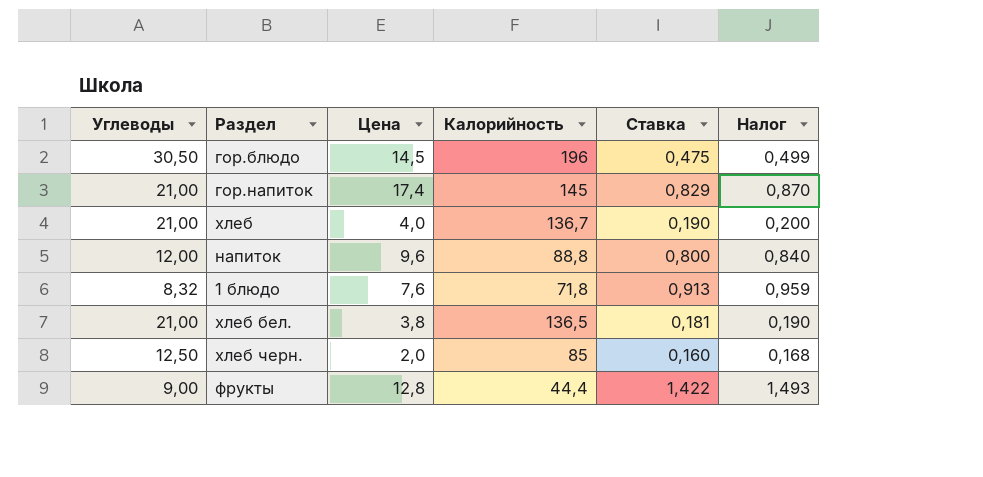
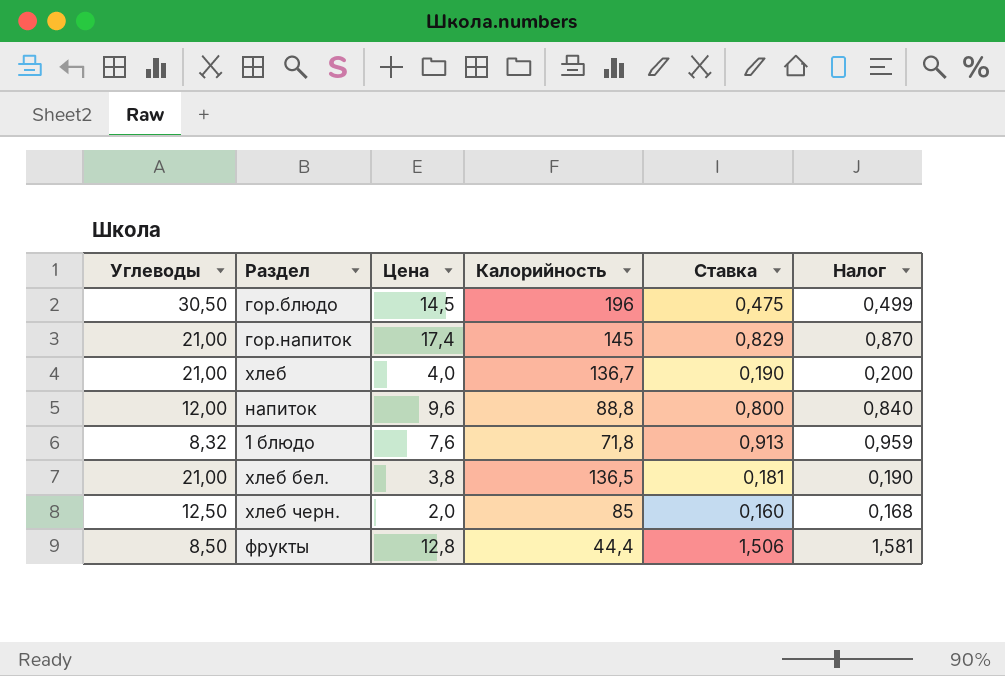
фрукты | Углеводы: 9,00 -> 8,50
фрукты | Ставка: 1,422 -> 1,506
фрукты | Налог: 1,493 -> 1,581

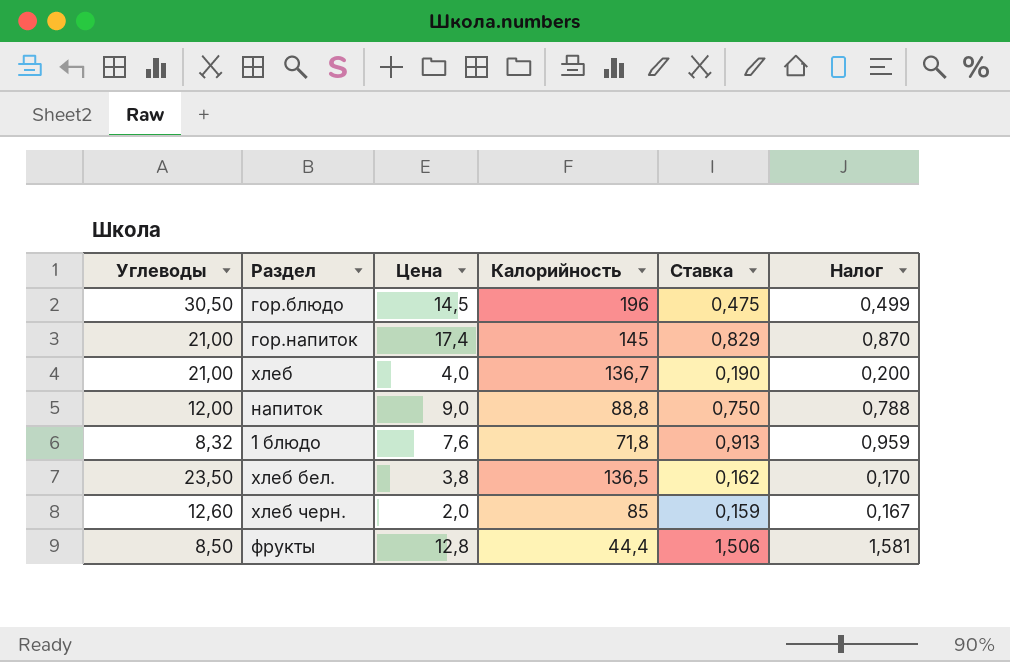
напиток | Цена: 9,6 -> 9,0
напиток | Ставка: 0,800 -> 0,750
напиток | Налог: 0,840 -> 0,788
хлеб бел. | Углеводы: 21,00 -> 23,50
хлеб бел. | Ставка: 0,181 -> 0,162
хлеб бел. | Налог: 0,190 -> 0,170
хлеб черн. | Углеводы: 12,50 -> 12,60
хлеб черн. | Ставка: 0,160 -> 0,159
хлеб черн. | Налог: 0,168 -> 0,167

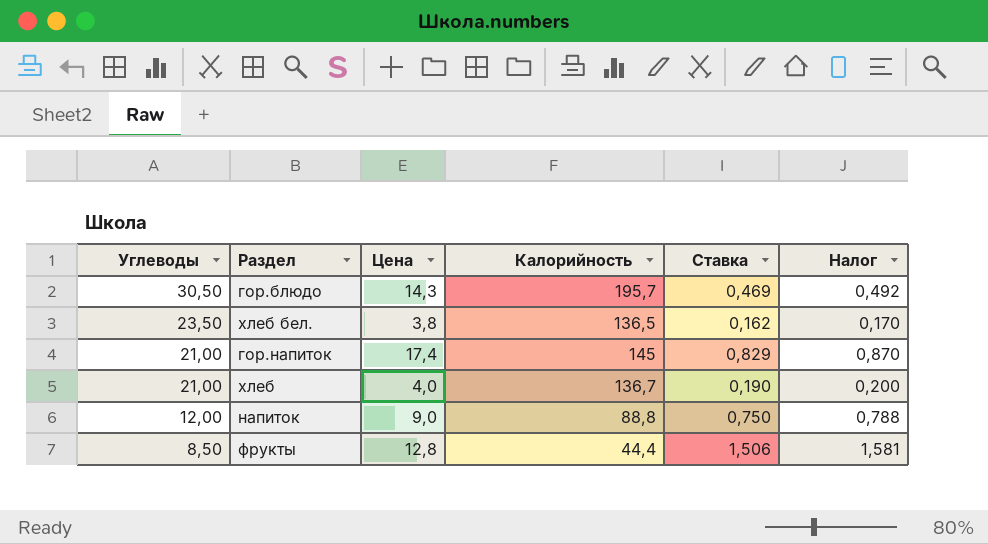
row order: none -> Углеводы descending
row 1 блюдо: 8,32 | 7,6 | 71,8 | 0,913 | 0,959 -> none
row хлеб черн.: 12,60 | 2,0 | 85 | 0,159 | 0,167 -> none
гор.блюдо | Цена: 14,5 -> 14,3
гор.блюдо | Калорийность: 196 -> 195,7
гор.блюдо | Ставка: 0,475 -> 0,469
гор.блюдо | Налог: 0,499 -> 0,492

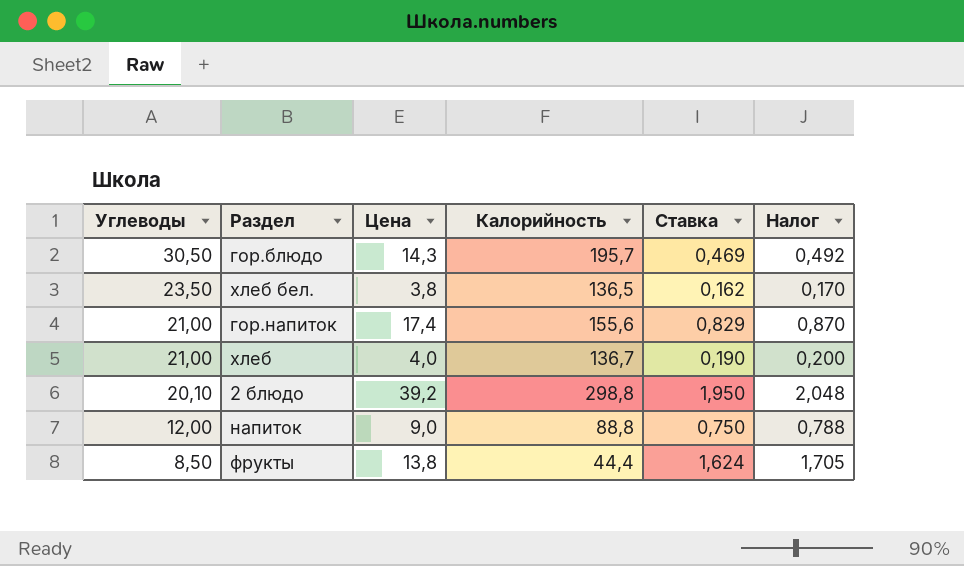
гор.напиток | Калорийность: 145 -> 155,6
row 2 блюдо: none -> 20,10 | 39,2 | 298,8 | 1,950 | 2,048
фрукты | Цена: 12,8 -> 13,8
фрукты | Ставка: 1,506 -> 1,624
фрукты | Налог: 1,581 -> 1,705

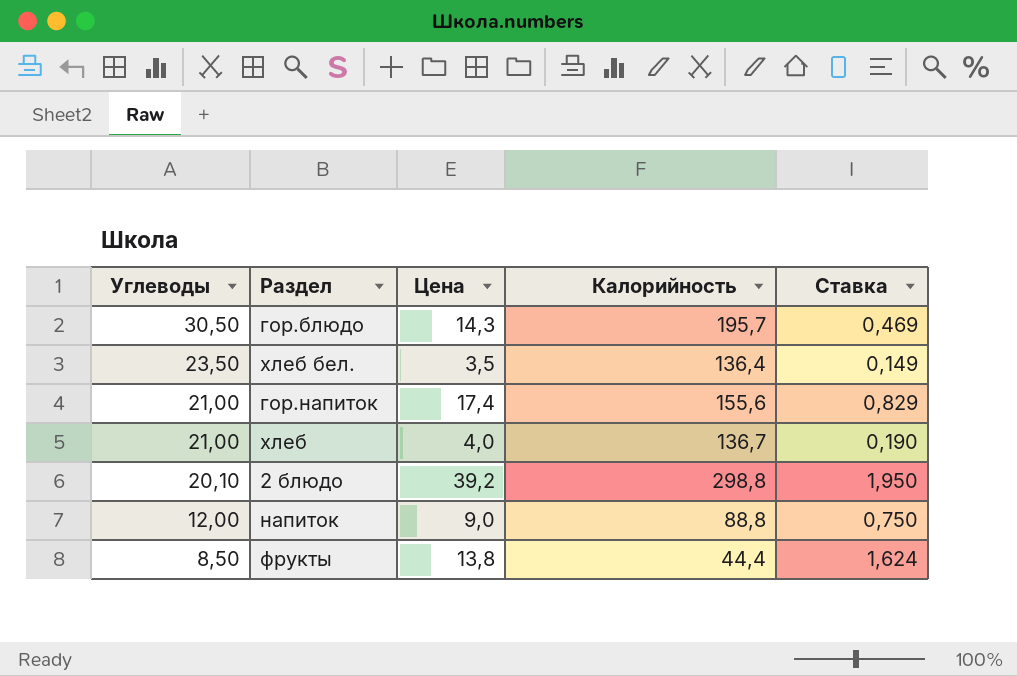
column Налог | formula: [Ставка] * 1,05 -> none
хлеб бел. | Цена: 3,8 -> 3,5
хлеб бел. | Калорийность: 136,5 -> 136,4
хлеб бел. | Ставка: 0,162 -> 0,149

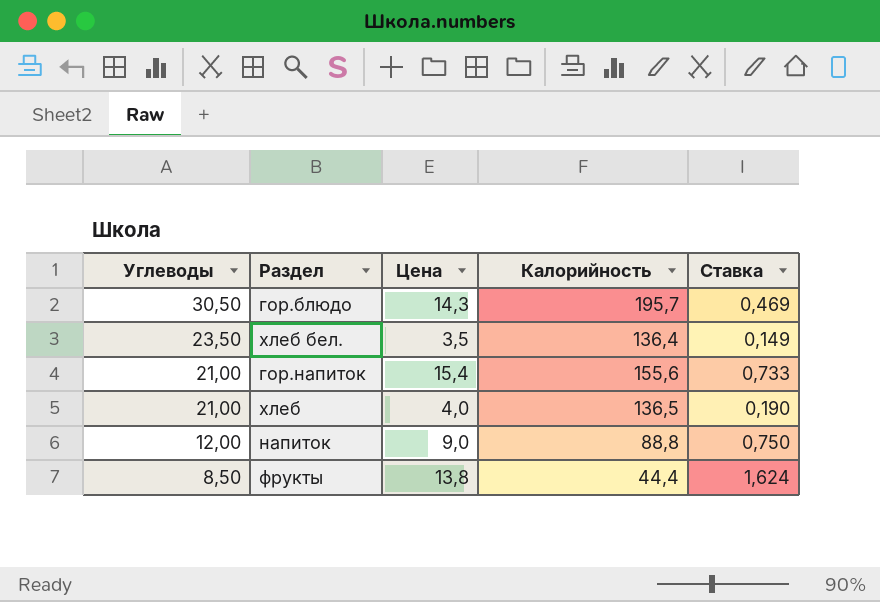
row 2 блюдо: 20,10 | 39,2 | 298,8 | 1,950 -> none
гор.напиток | Цена: 17,4 -> 15,4
гор.напиток | Ставка: 0,829 -> 0,733
хлеб | Калорийность: 136,7 -> 136,5

